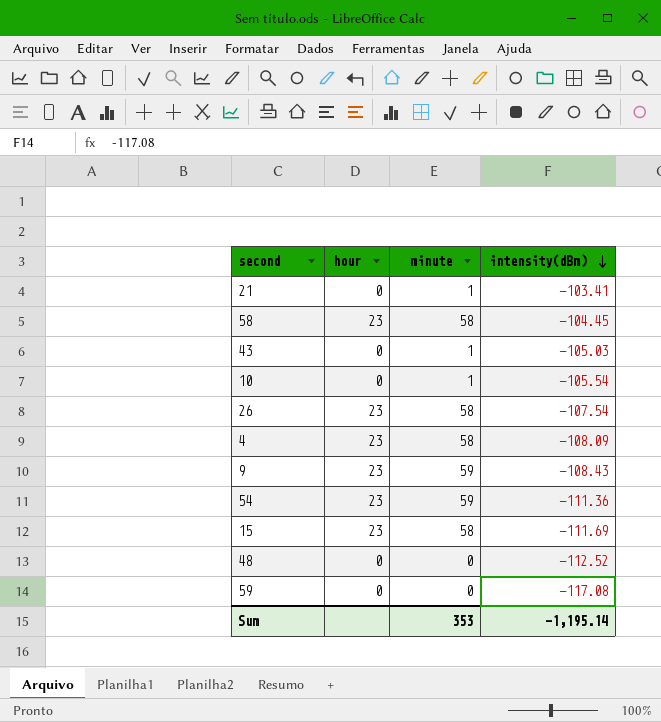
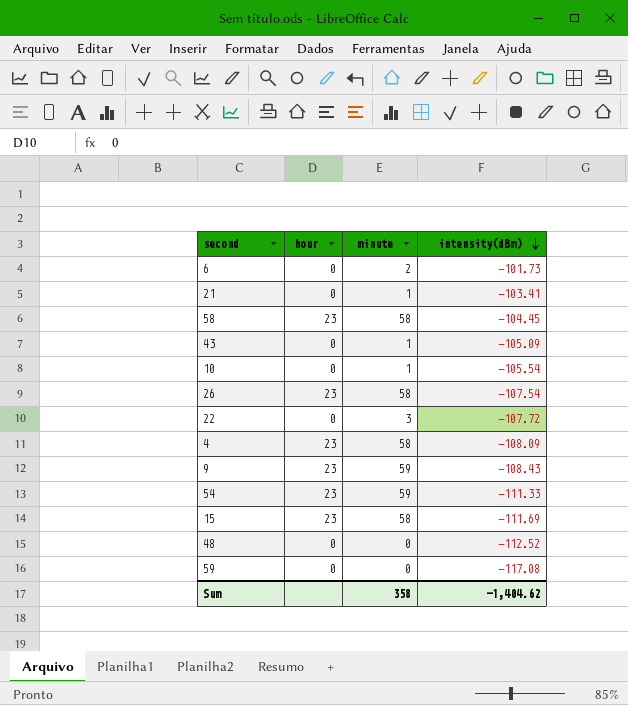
row 6: none -> 0 | 2 | -101.73
43 | intensity(dBm): -105.03 -> -105.09
row 22: none -> 0 | 3 | -107.72
54 | intensity(dBm): -111.36 -> -111.33
Sum | minute: 353 -> 358
Sum | intensity(dBm): -1,195.14 -> -1,404.62

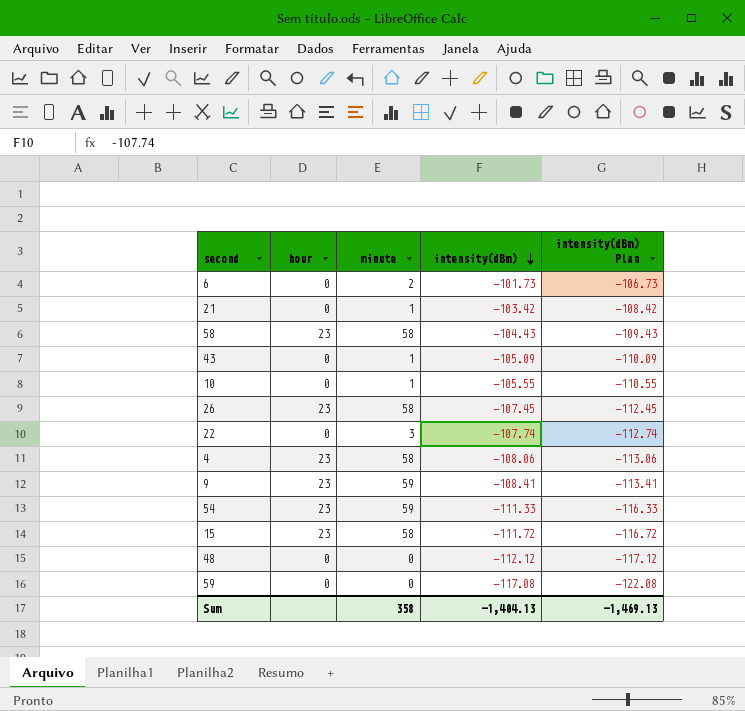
column intensity(dBm) Plan | formula: none -> [intensity(dBm)] - 5
21 | intensity(dBm): -103.41 -> -103.42
58 | intensity(dBm): -104.45 -> -104.43
10 | intensity(dBm): -105.54 -> -105.55
26 | intensity(dBm): -107.54 -> -107.45
22 | intensity(dBm): -107.72 -> -107.74
4 | intensity(dBm): -108.09 -> -108.06
9 | intensity(dBm): -108.43 -> -108.41
15 | intensity(dBm): -111.69 -> -111.72
48 | intensity(dBm): -112.52 -> -112.12
Sum | intensity(dBm): -1,404.62 -> -1,404.13

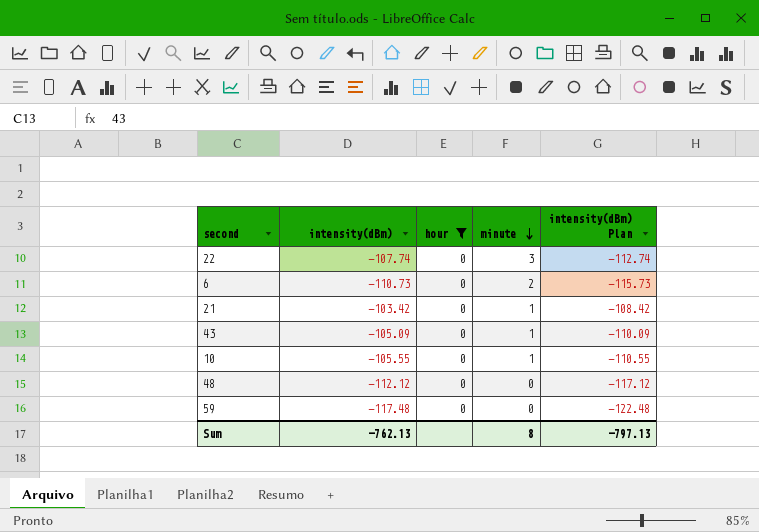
filter: none -> hour = 0
row order: intensity(dBm) descending -> minute descending
column intensity(dBm) | position: 4 -> 2
6 | intensity(dBm): -101.73 -> -110.73
6 | intensity(dBm) Plan: -106.73 -> -115.73
59 | intensity(dBm): -117.08 -> -117.48
59 | intensity(dBm) Plan: -122.08 -> -122.48
Sum | intensity(dBm): -1,404.13 -> -762.13
Sum | minute: 358 -> 8
Sum | intensity(dBm) Plan: -1,469.13 -> -797.13

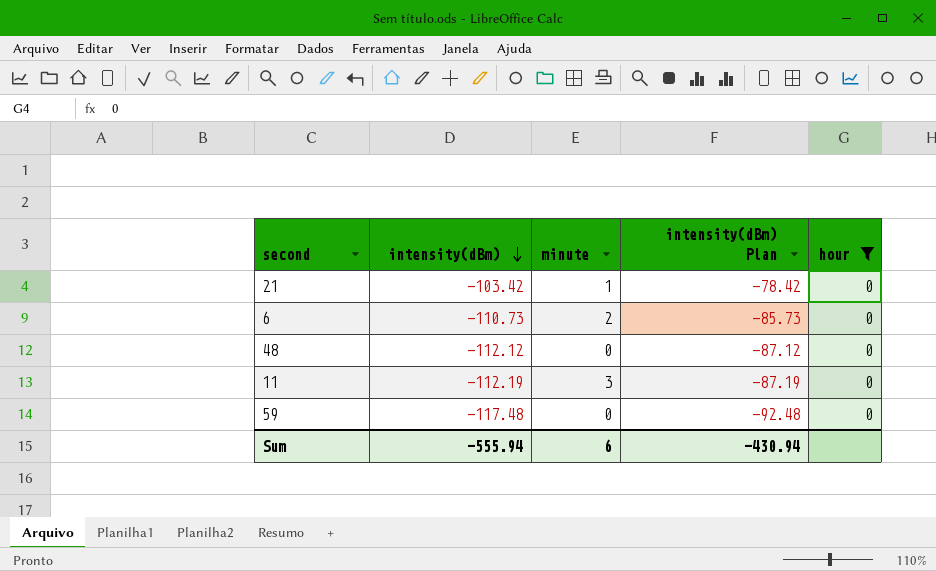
row order: minute descending -> intensity(dBm) descending
column intensity(dBm) Plan | formula: [intensity(dBm)] - 5 -> [intensity(dBm)] + 25
column hour | position: 3 -> 5
row 22: -107.74 | 0 | 3 | -112.74 -> none
row 43: -105.09 | 0 | 1 | -110.09 -> none
row 10: -105.55 | 0 | 1 | -110.55 -> none
row 11: none -> -112.19 | 3 | -87.19 | 0
Sum | intensity(dBm): -762.13 -> -555.94
Sum | minute: 8 -> 6
Sum | intensity(dBm) Plan: -797.13 -> -430.94

